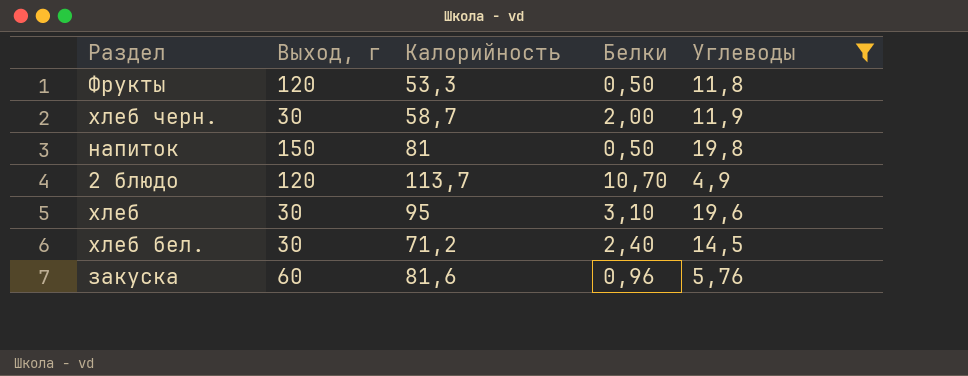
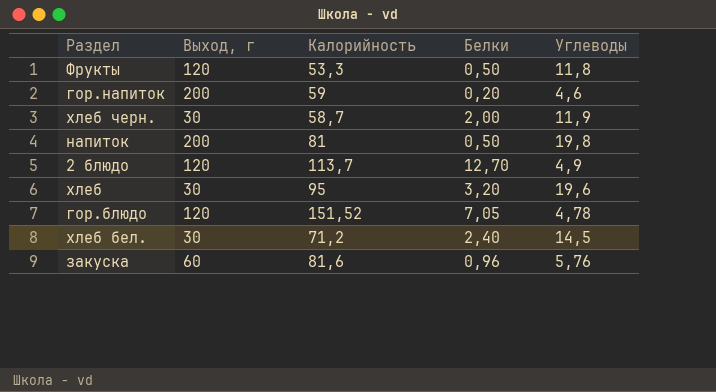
filter: Углеводы >= 4,9 -> none
напиток | Выход, г: 150 -> 200
2 блюдо | Белки: 10,70 -> 12,70
хлеб | Белки: 3,10 -> 3,20

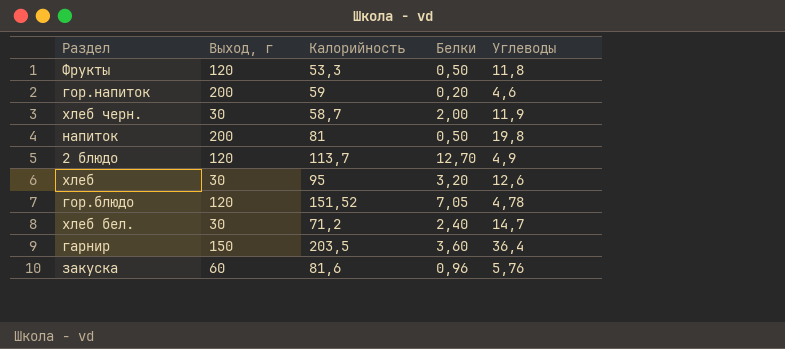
хлеб | Углеводы: 19,6 -> 12,6
хлеб бел. | Углеводы: 14,5 -> 14,7
row гарнир: none -> 150 | 203,5 | 3,60 | 36,4

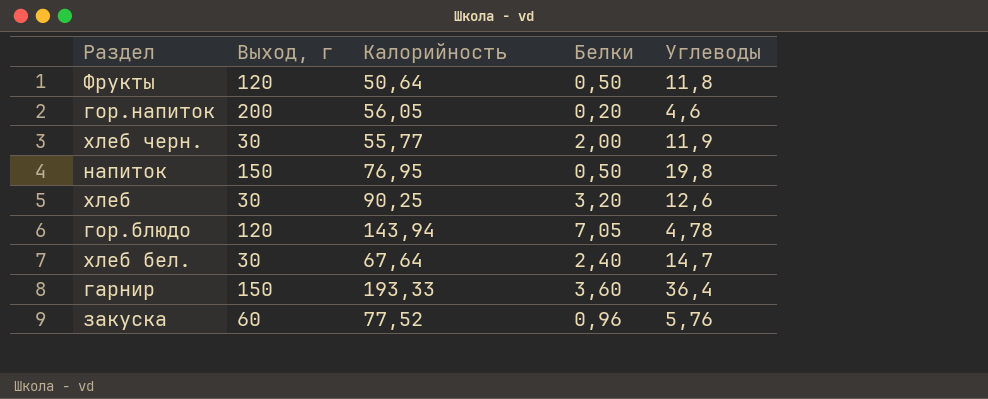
row 2 блюдо: 120 | 113,7 | 12,70 | 4,9 -> none
Фрукты | Калорийность: 53,3 -> 50,64
гор.напиток | Калорийность: 59 -> 56,05
хлеб черн. | Калорийность: 58,7 -> 55,77
напиток | Выход, г: 200 -> 150
напиток | Калорийность: 81 -> 76,95
хлеб | Калорийность: 95 -> 90,25
гор.блюдо | Калорийность: 151,52 -> 143,94
хлеб бел. | Калорийность: 71,2 -> 67,64
гарнир | Калорийность: 203,5 -> 193,33
закуска | Калорийность: 81,6 -> 77,52

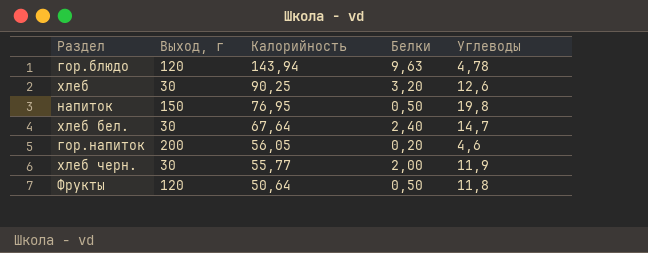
row order: none -> Калорийность descending
row гарнир: 150 | 193,33 | 3,60 | 36,4 -> none
row закуска: 60 | 77,52 | 0,96 | 5,76 -> none
гор.блюдо | Белки: 7,05 -> 9,63

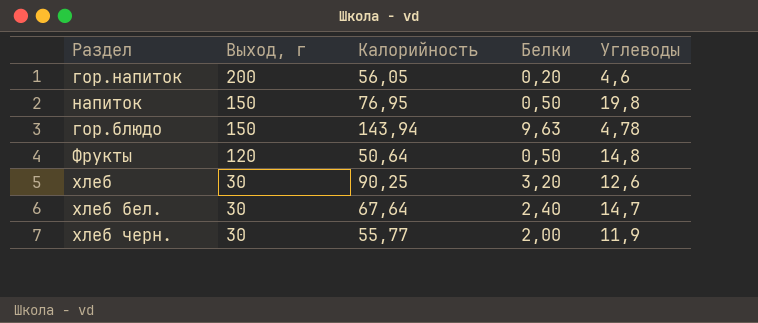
row order: Калорийность descending -> Выход, г descending
гор.блюдо | Выход, г: 120 -> 150
Фрукты | Углеводы: 11,8 -> 14,8

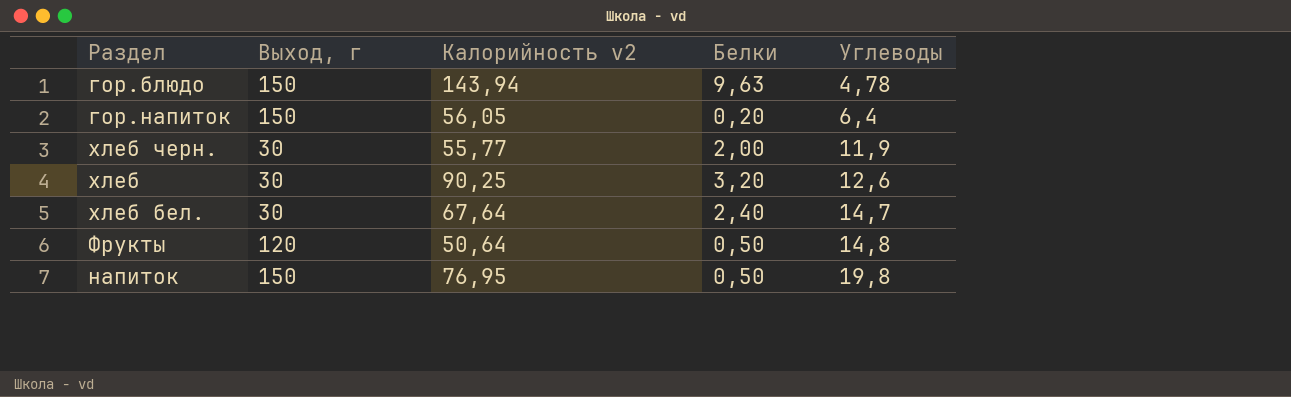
row order: Выход, г descending -> Углеводы ascending
column name: Калорийность -> Калорийность v2
гор.напиток | Выход, г: 200 -> 150
гор.напиток | Углеводы: 4,6 -> 6,4

